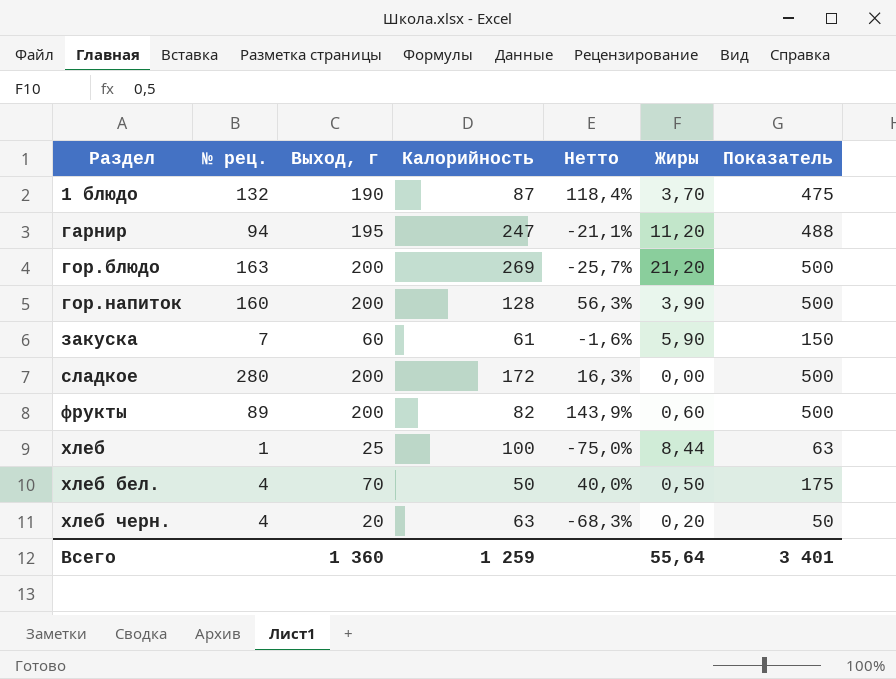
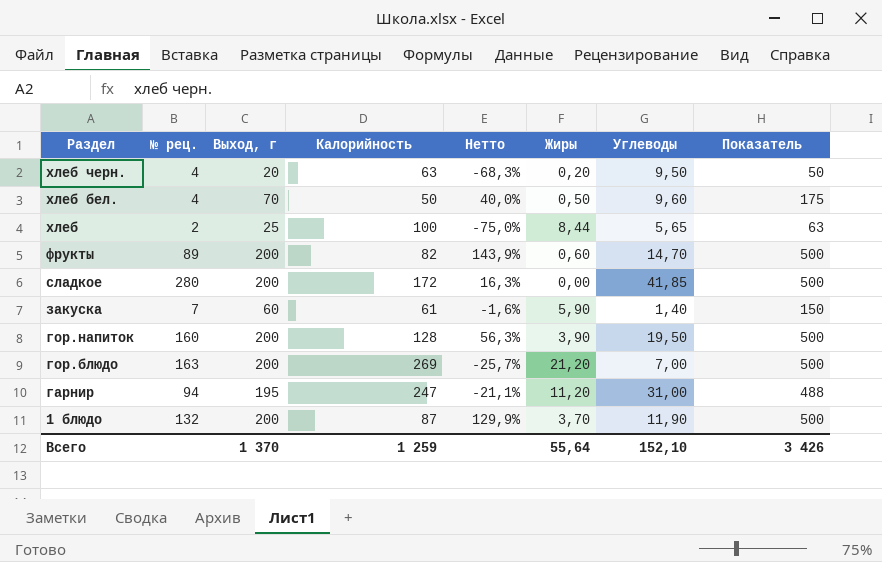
row order: Раздел ascending -> Раздел descending
column Углеводы | position: none -> 7
хлеб | № рец.: 1 -> 2
1 блюдо | Выход, г: 190 -> 200
1 блюдо | Нетто: 118,4% -> 129,9%
1 блюдо | Показатель: 475 -> 500
Всего | Выход, г: 1 360 -> 1 370
Всего | Показатель: 3 401 -> 3 426

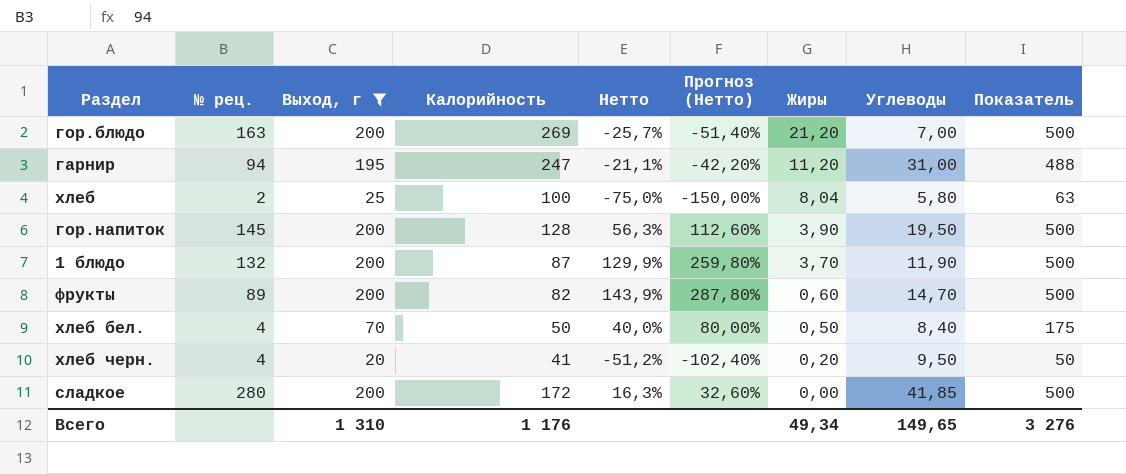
filter: none -> Выход, г != 60
row order: Раздел descending -> Жиры descending
column Прогноз (Нетто) | formula: none -> [Нетто] * 2
хлеб | Жиры: 8,44 -> 8,04
хлеб | Углеводы: 5,65 -> 5,80
гор.напиток | № рец.: 160 -> 145
хлеб бел. | Углеводы: 9,60 -> 8,40
хлеб черн. | Калорийность: 63 -> 41
хлеб черн. | Нетто: -68,3% -> -51,2%
Всего | Выход, г: 1 370 -> 1 310
Всего | Калорийность: 1 259 -> 1 176
Всего | Жиры: 55,64 -> 49,34
Всего | Углеводы: 152,10 -> 149,65
Всего | Показатель: 3 426 -> 3 276

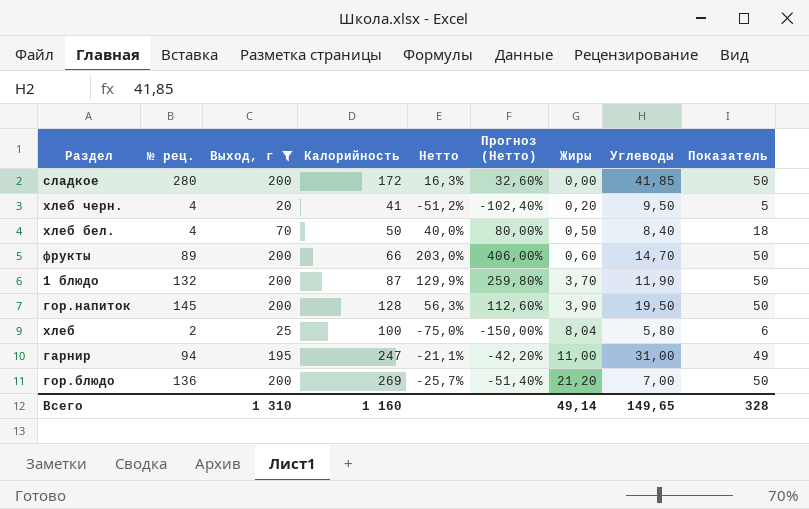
row order: Жиры descending -> Жиры ascending
column Показатель | formula: [Выход, г] * 2,5 -> [Выход, г] * 0,25
фрукты | Калорийность: 82 -> 66
фрукты | Нетто: 143,9% -> 203,0%
фрукты | Прогноз (Нетто): 287,80% -> 406,00%
гарнир | Жиры: 11,20 -> 11,00
гор.блюдо | № рец.: 163 -> 136
Всего | Калорийность: 1 176 -> 1 160
Всего | Жиры: 49,34 -> 49,14
Всего | Показатель: 3 276 -> 328

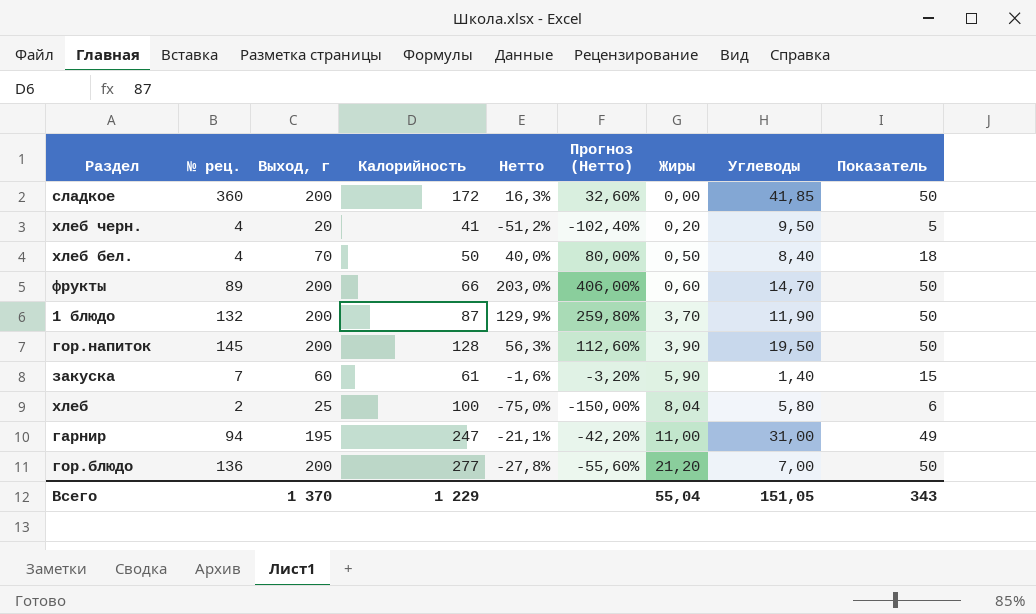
filter: Выход, г != 60 -> none
сладкое | № рец.: 280 -> 360
гор.блюдо | Калорийность: 269 -> 277
гор.блюдо | Нетто: -25,7% -> -27,8%
гор.блюдо | Прогноз (Нетто): -51,40% -> -55,60%
Всего | Выход, г: 1 310 -> 1 370
Всего | Калорийность: 1 160 -> 1 229
Всего | Жиры: 49,14 -> 55,04
Всего | Углеводы: 149,65 -> 151,05
Всего | Показатель: 328 -> 343

